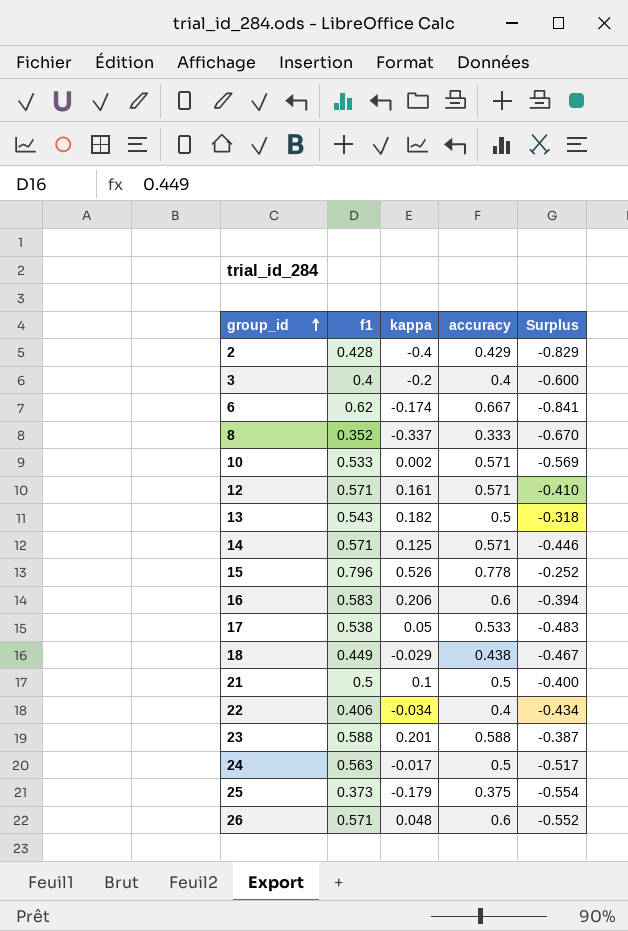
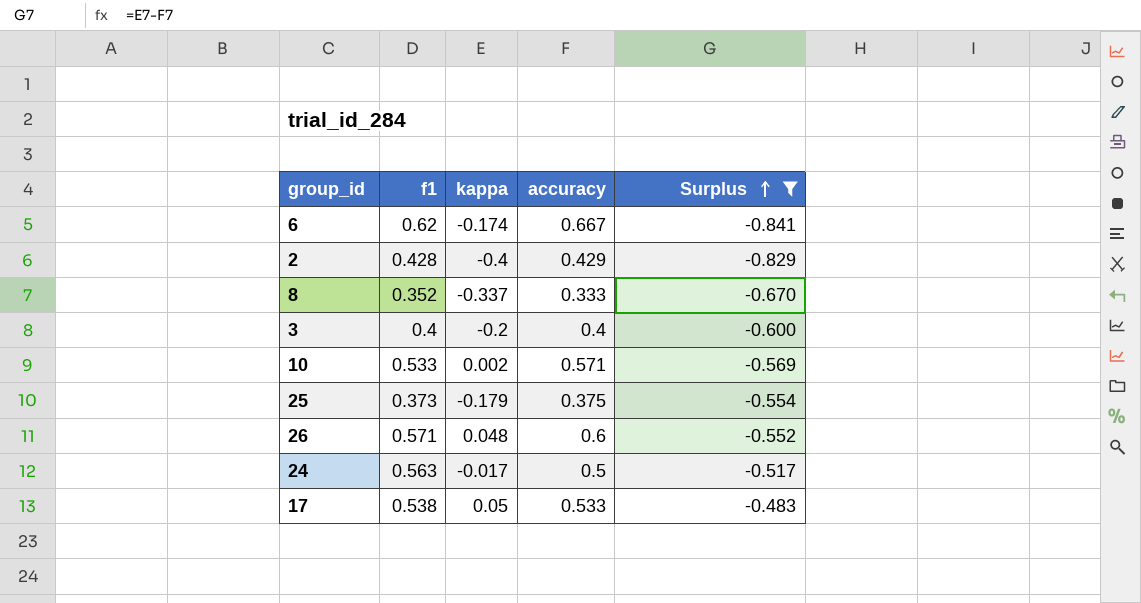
filter: none -> Surplus <= -0.483
row order: group_id ascending -> Surplus ascending

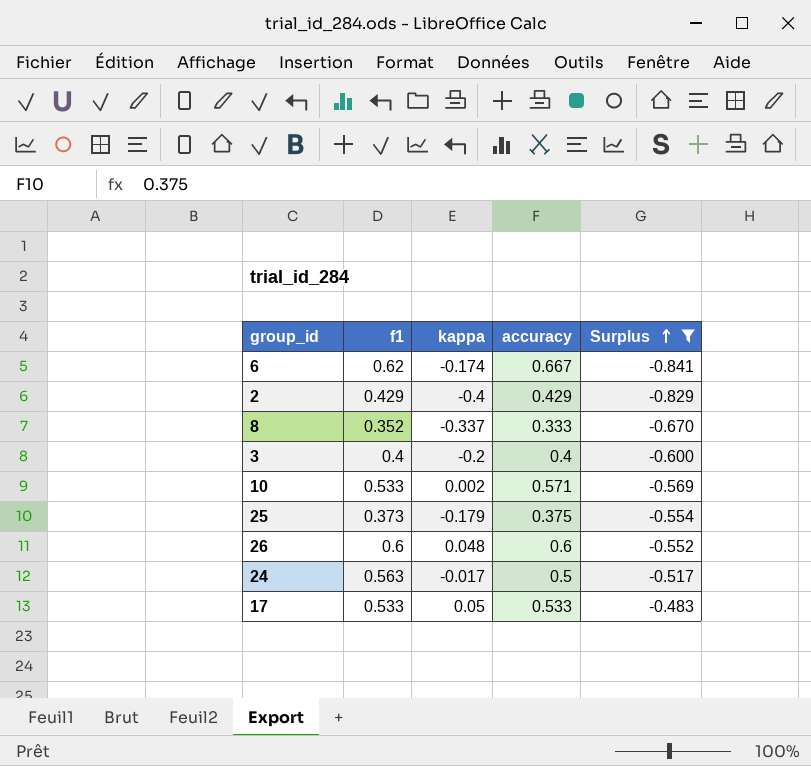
2 | f1: 0.428 -> 0.429
26 | f1: 0.571 -> 0.6
17 | f1: 0.538 -> 0.533

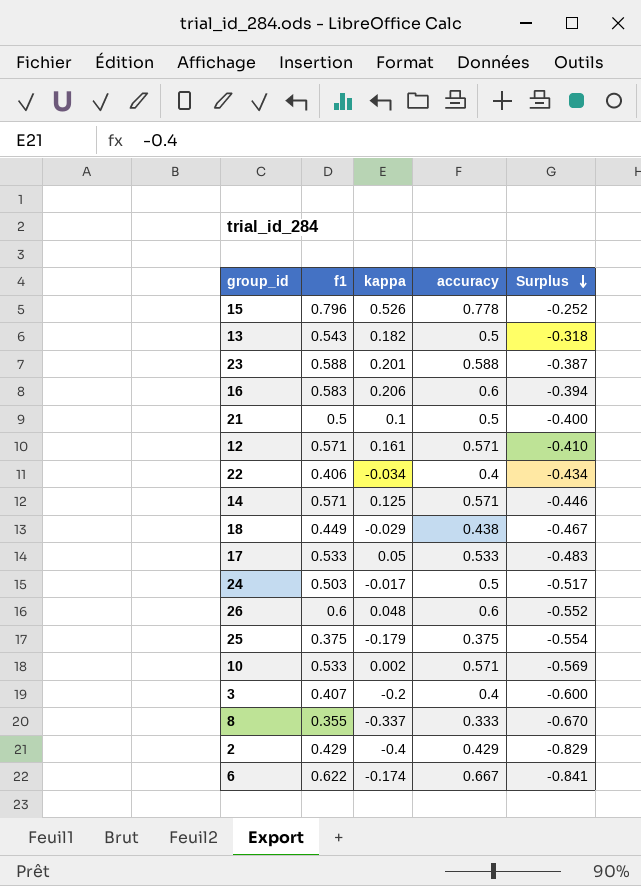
filter: Surplus <= -0.483 -> none
row order: Surplus ascending -> Surplus descending
24 | f1: 0.563 -> 0.503
25 | f1: 0.373 -> 0.375
3 | f1: 0.4 -> 0.407
8 | f1: 0.352 -> 0.355
6 | f1: 0.62 -> 0.622

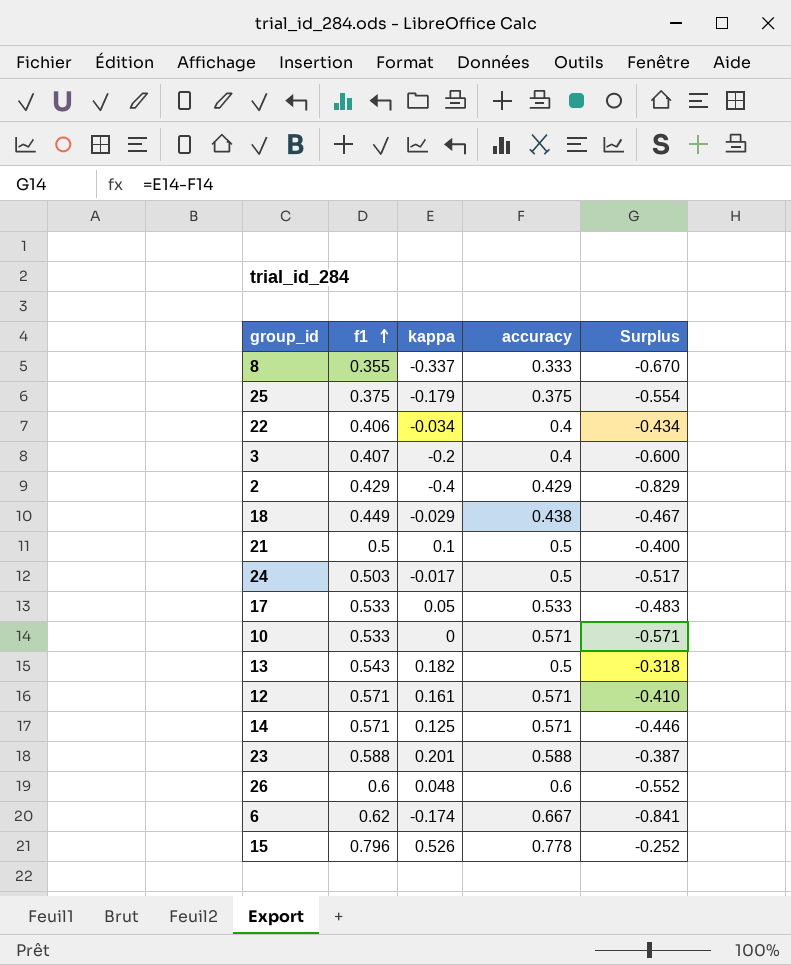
row order: Surplus descending -> f1 ascending
row 16: 0.583 | 0.206 | 0.6 | -0.394 -> none
10 | kappa: 0.002 -> 0
10 | Surplus: -0.569 -> -0.571
6 | f1: 0.622 -> 0.62

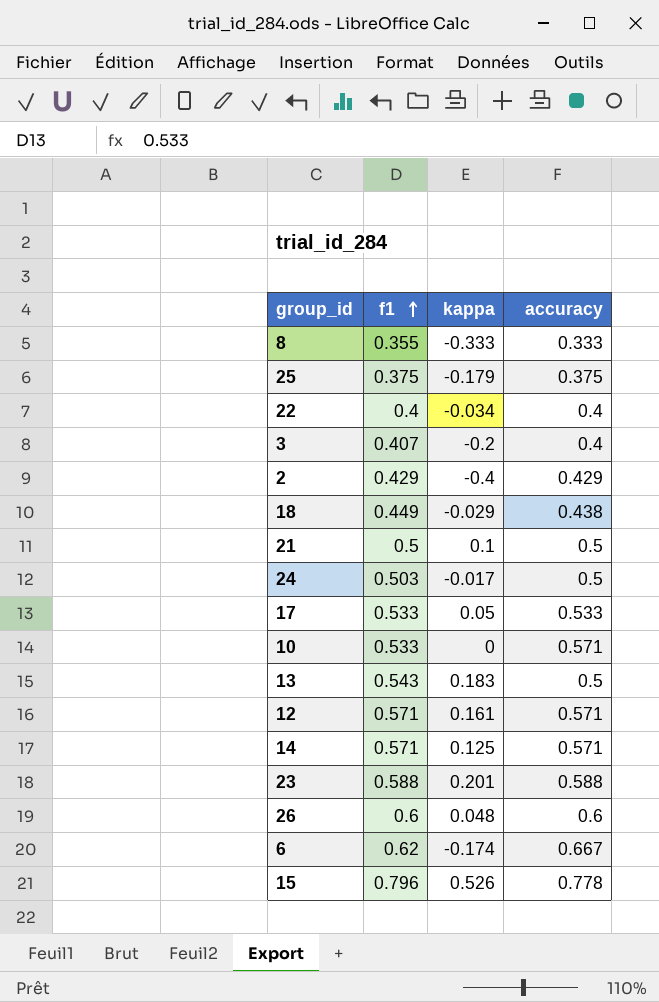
column Surplus | formula: [kappa] - [accuracy] -> none
8 | kappa: -0.337 -> -0.333
22 | f1: 0.406 -> 0.4
13 | kappa: 0.182 -> 0.183

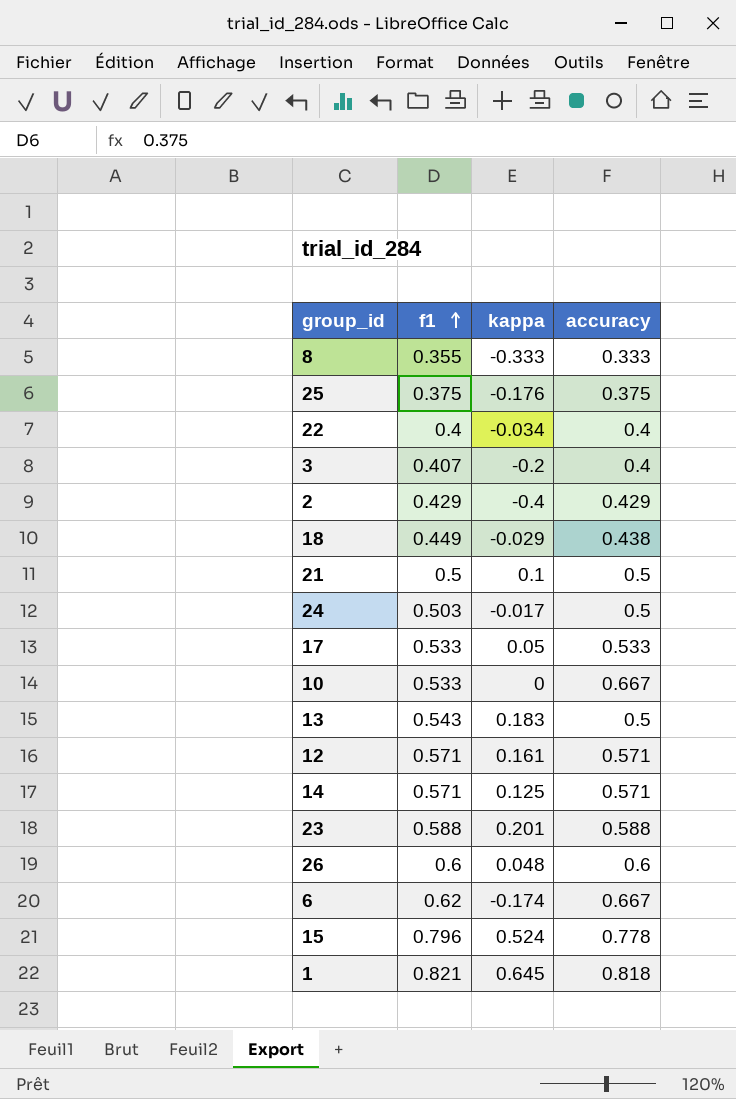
25 | kappa: -0.179 -> -0.176
10 | accuracy: 0.571 -> 0.667
15 | kappa: 0.526 -> 0.524
row 1: none -> 0.821 | 0.645 | 0.818

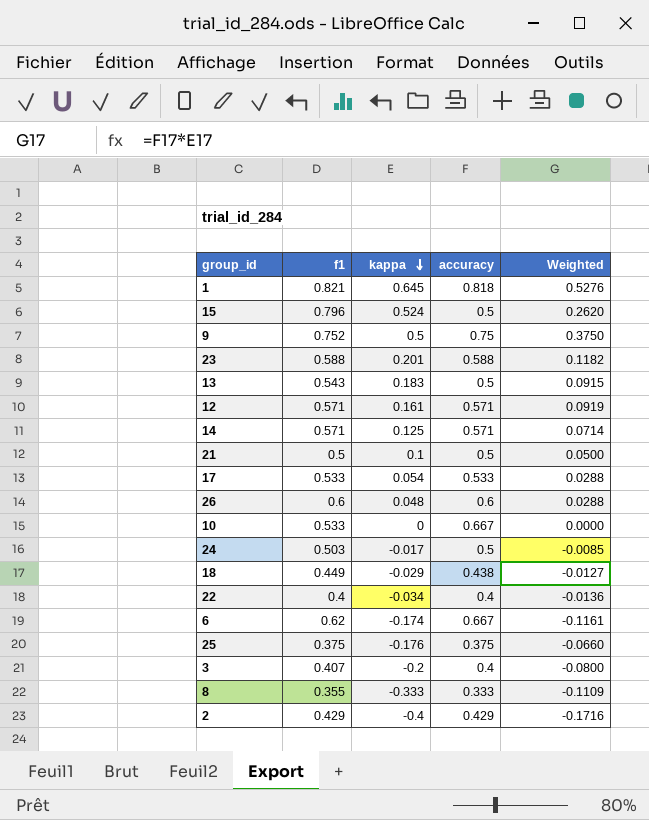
row order: f1 ascending -> kappa descending
column Weighted | formula: none -> [kappa] * [accuracy]
15 | accuracy: 0.778 -> 0.5
row 9: none -> 0.752 | 0.5 | 0.75 | 0.3750
17 | kappa: 0.05 -> 0.054

